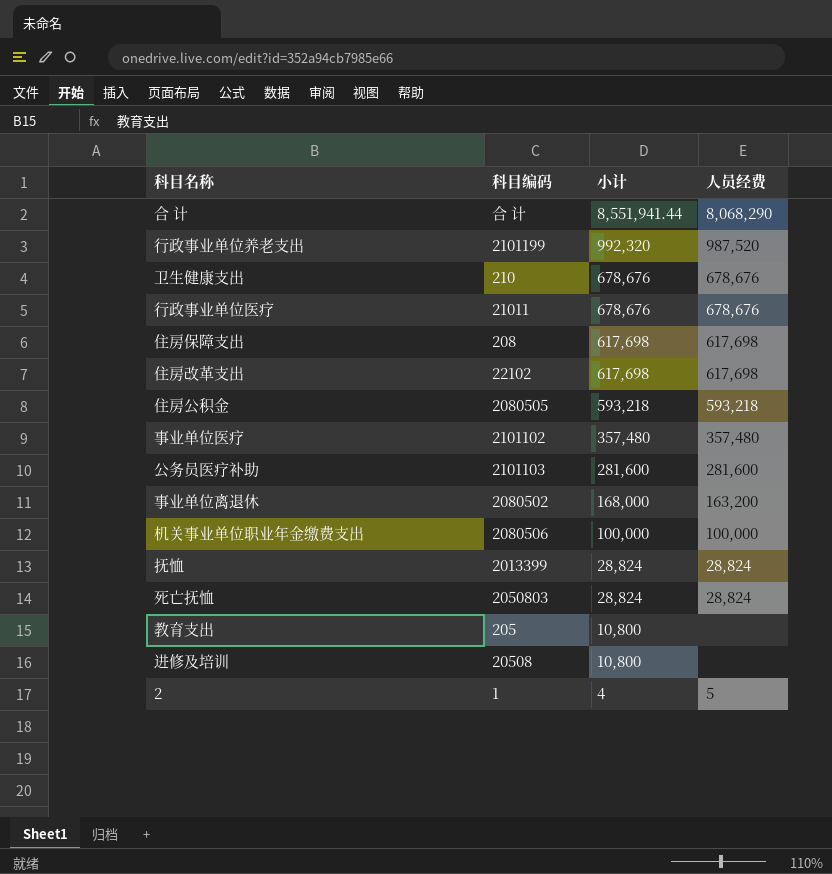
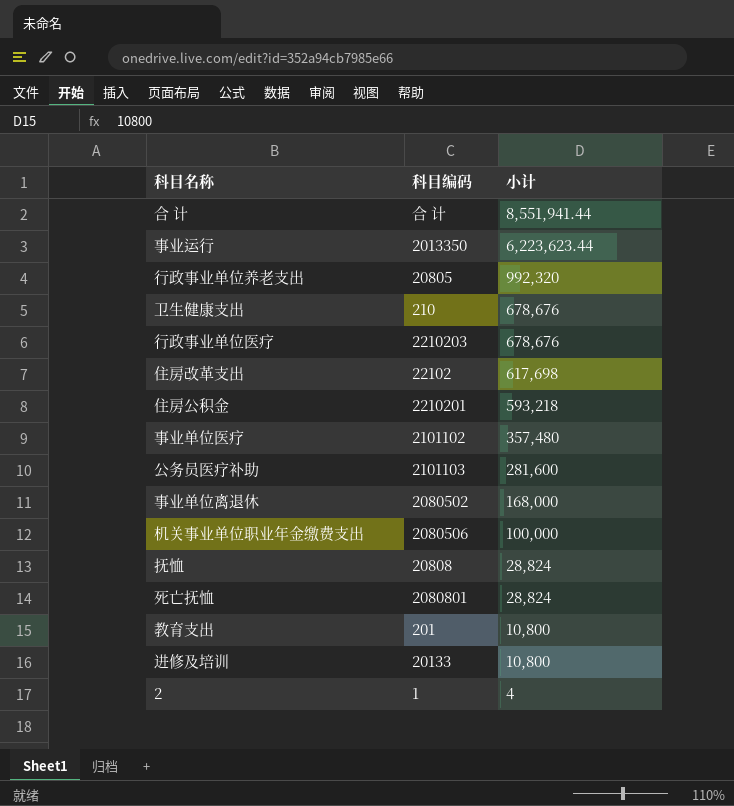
column 人员经费 | position: 4 -> none
row 住房保障支出: 208 | 617,698 | 617,698 -> none
row 事业运行: none -> 2013350 | 6,223,623.44
行政事业单位养老支出 | 科目编码: 2101199 -> 20805
行政事业单位医疗 | 科目编码: 21011 -> 2210203
住房公积金 | 科目编码: 2080505 -> 2210201
抚恤 | 科目编码: 2013399 -> 20808
死亡抚恤 | 科目编码: 2050803 -> 2080801
教育支出 | 科目编码: 205 -> 201
进修及培训 | 科目编码: 20508 -> 20133

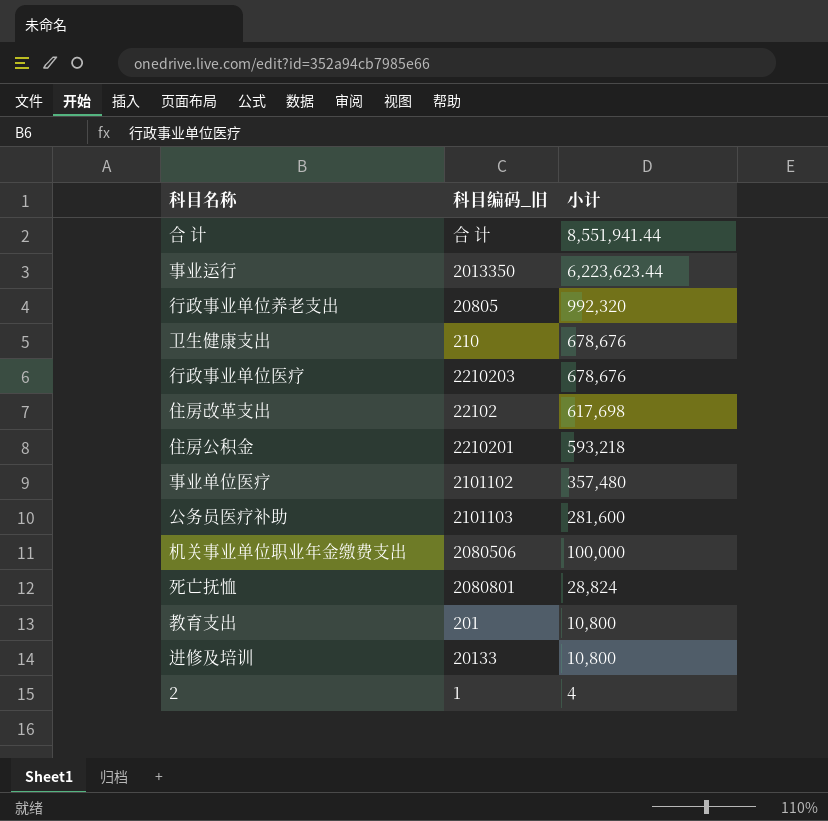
column name: 科目编码 -> 科目编码_旧
row 事业单位离退休: 2080502 | 168,000 -> none
row 抚恤: 20808 | 28,824 -> none

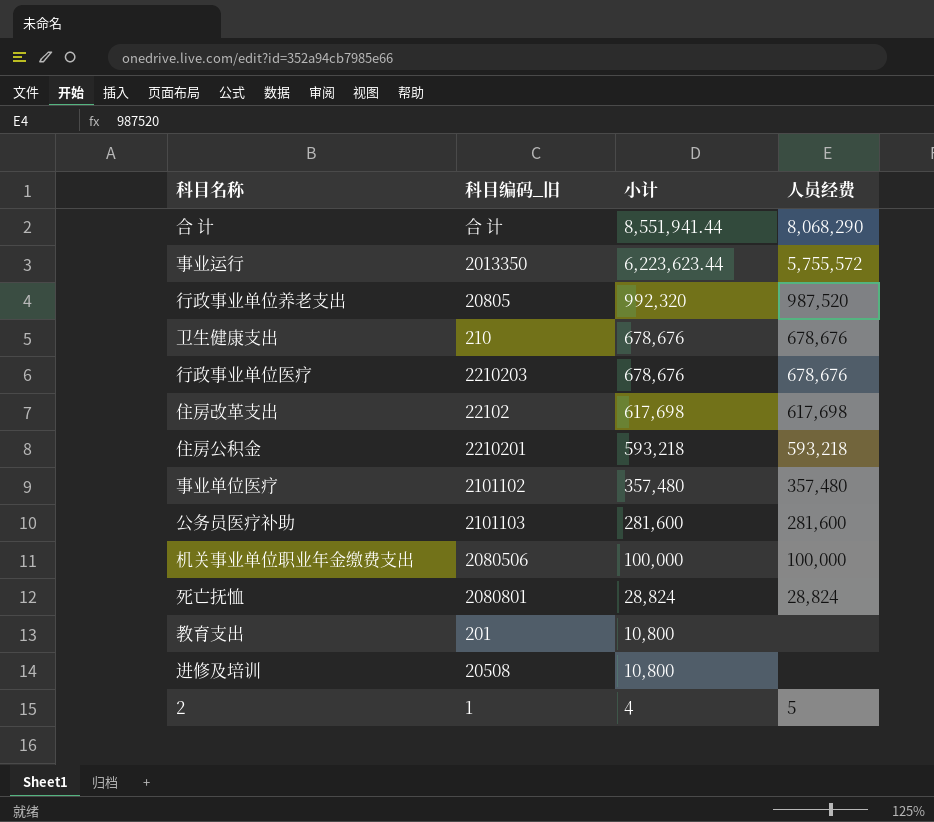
column 人员经费 | position: none -> 4
进修及培训 | 科目编码_旧: 20133 -> 20508

